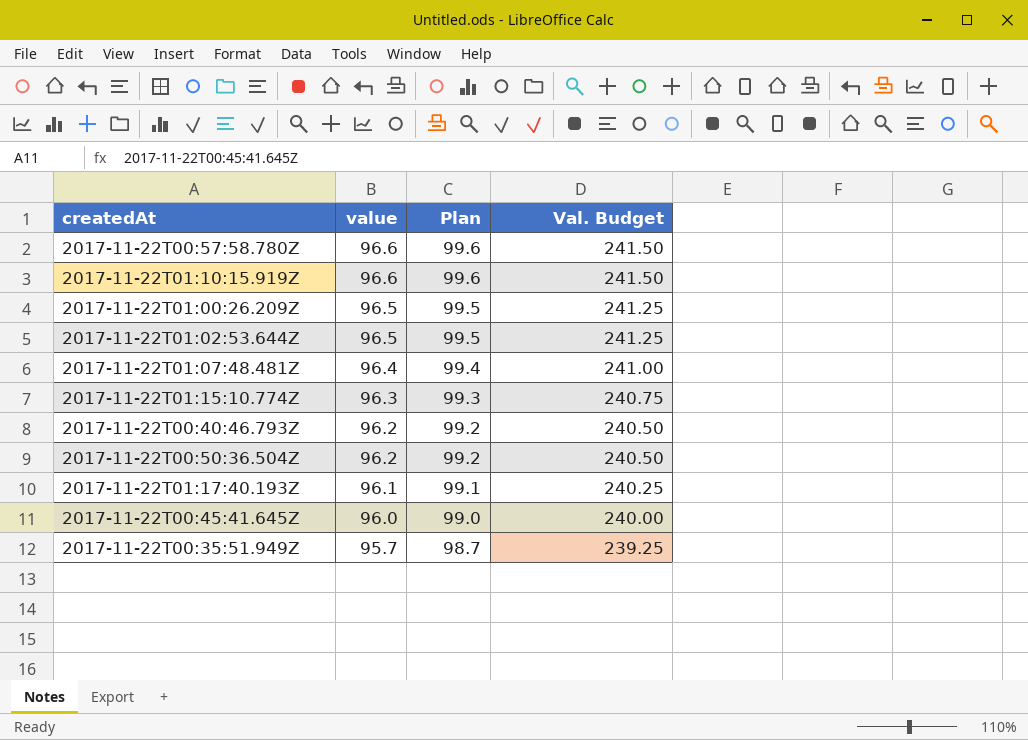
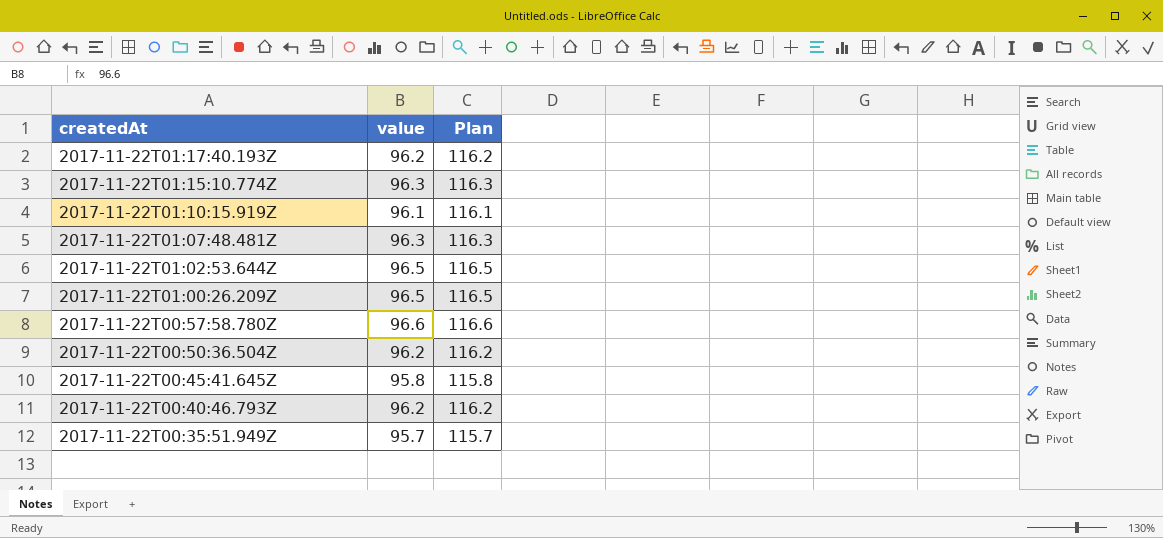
row order: value descending -> createdAt descending
column Val. Budget | formula: [value] * 2.5 -> none
column Plan | formula: [value] + 3 -> [value] + 20
2017-11-22T01:17:40.193Z | value: 96.1 -> 96.2
2017-11-22T01:10:15.919Z | value: 96.6 -> 96.1
2017-11-22T01:07:48.481Z | value: 96.4 -> 96.3
2017-11-22T00:45:41.645Z | value: 96.0 -> 95.8

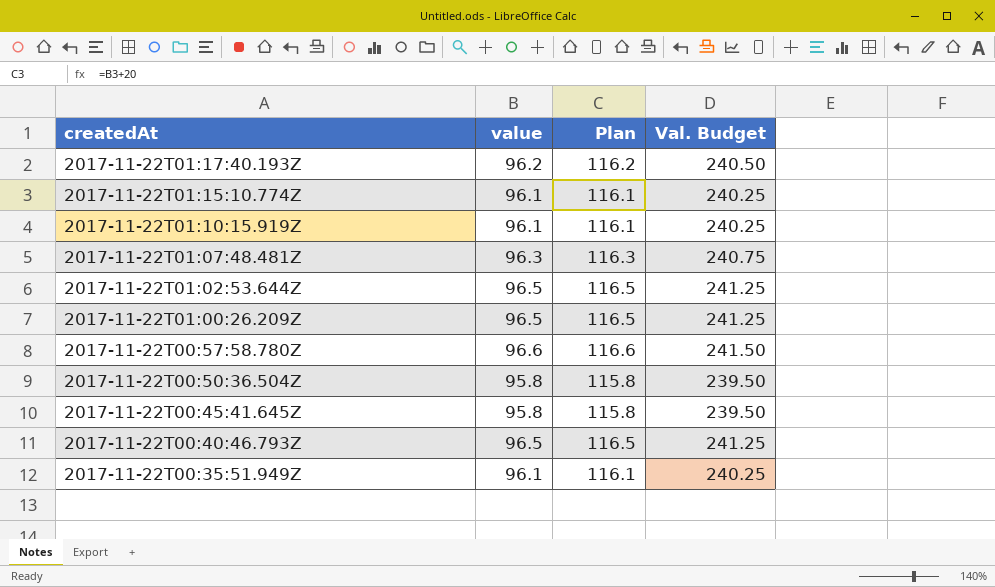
column Val. Budget | formula: none -> [value] * 2.5
2017-11-22T01:15:10.774Z | value: 96.3 -> 96.1
2017-11-22T01:15:10.774Z | Plan: 116.3 -> 116.1
2017-11-22T00:50:36.504Z | value: 96.2 -> 95.8
2017-11-22T00:50:36.504Z | Plan: 116.2 -> 115.8
2017-11-22T00:40:46.793Z | value: 96.2 -> 96.5
2017-11-22T00:40:46.793Z | Plan: 116.2 -> 116.5
2017-11-22T00:35:51.949Z | value: 95.7 -> 96.1
2017-11-22T00:35:51.949Z | Plan: 115.7 -> 116.1

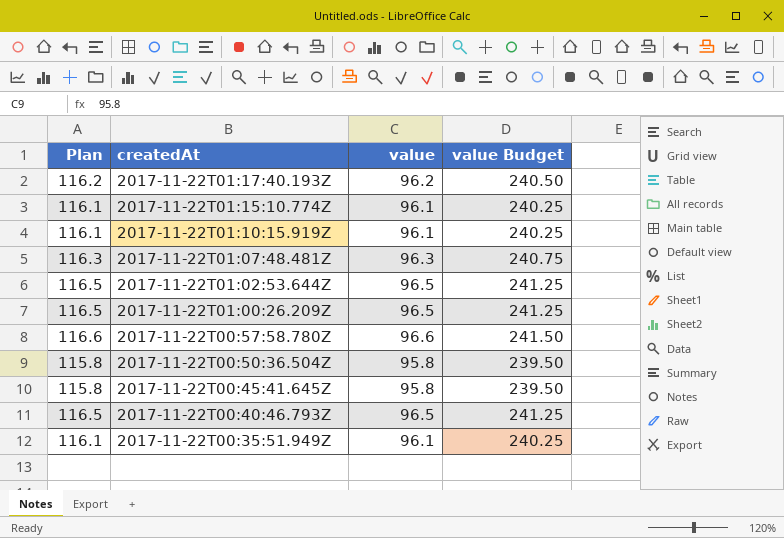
column Plan | position: 3 -> 1
column name: Val. Budget -> value Budget

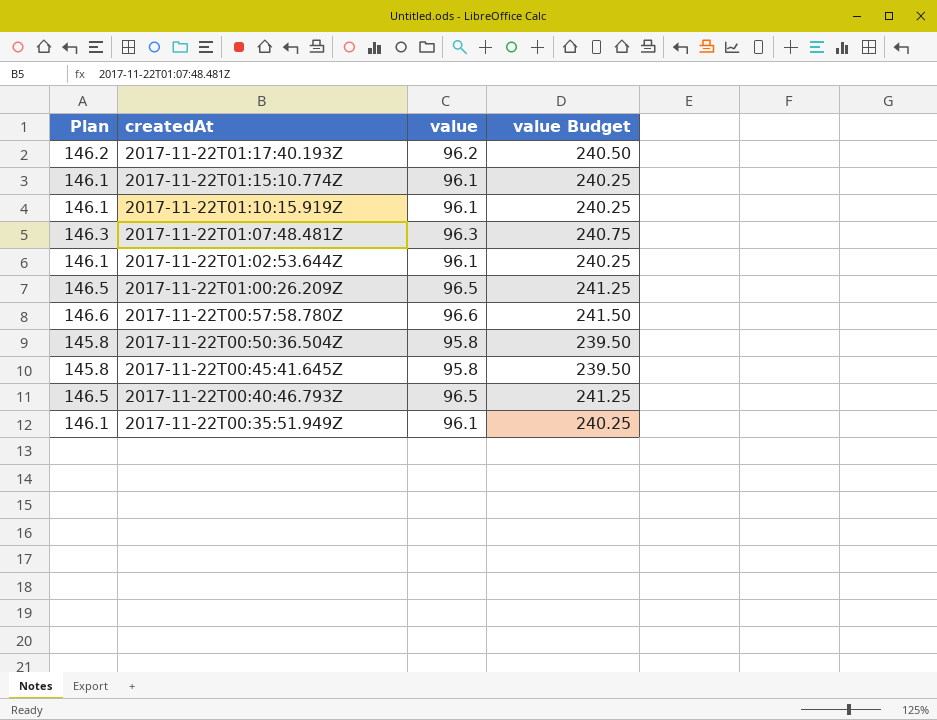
column Plan | formula: [value] + 20 -> [value] + 50
2017-11-22T01:02:53.644Z | value: 96.5 -> 96.1
2017-11-22T01:02:53.644Z | value Budget: 241.25 -> 240.25

